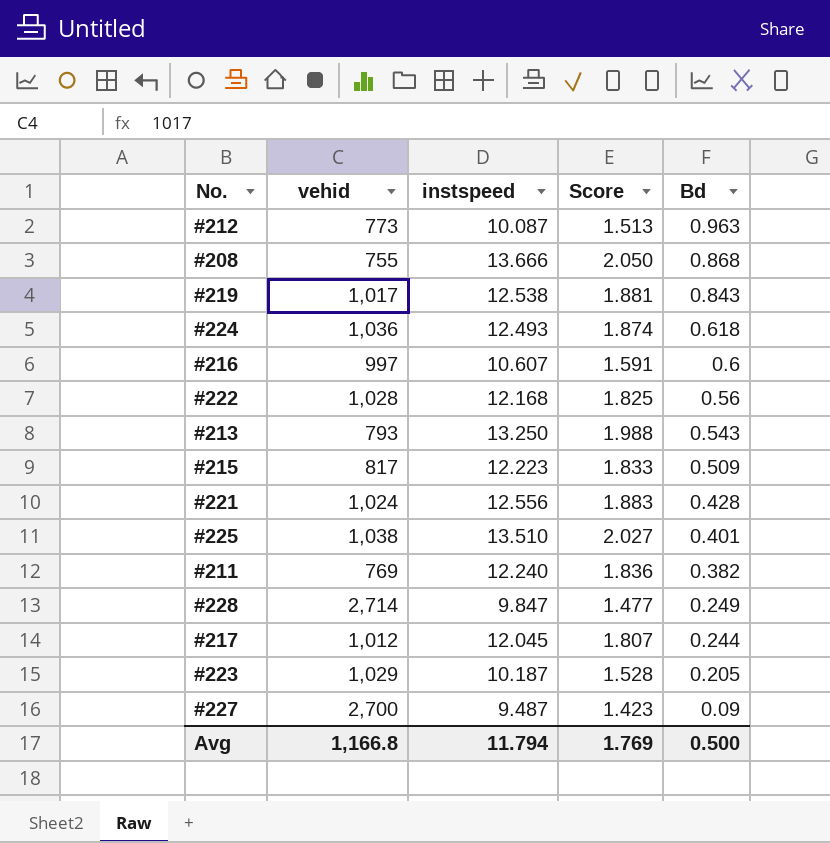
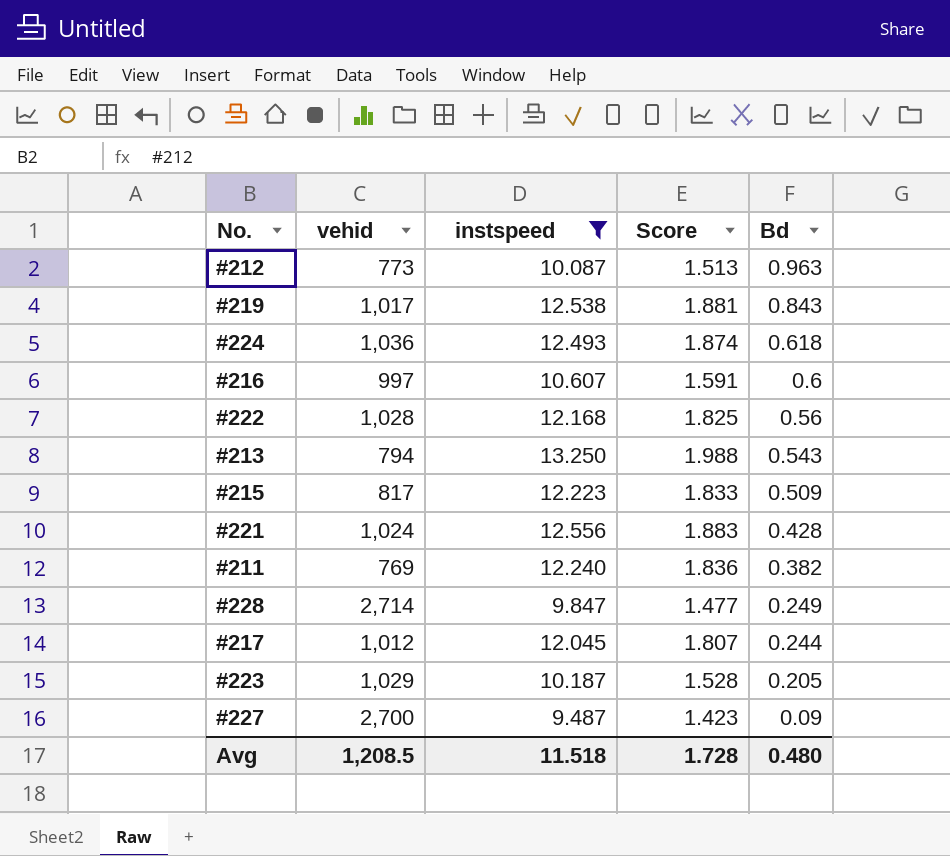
filter: none -> instspeed <= 13.250
#213 | vehid: 793 -> 794
Avg | vehid: 1,166.8 -> 1,208.5
Avg | instspeed: 11.794 -> 11.518
Avg | Score: 1.769 -> 1.728
Avg | Bd: 0.500 -> 0.480

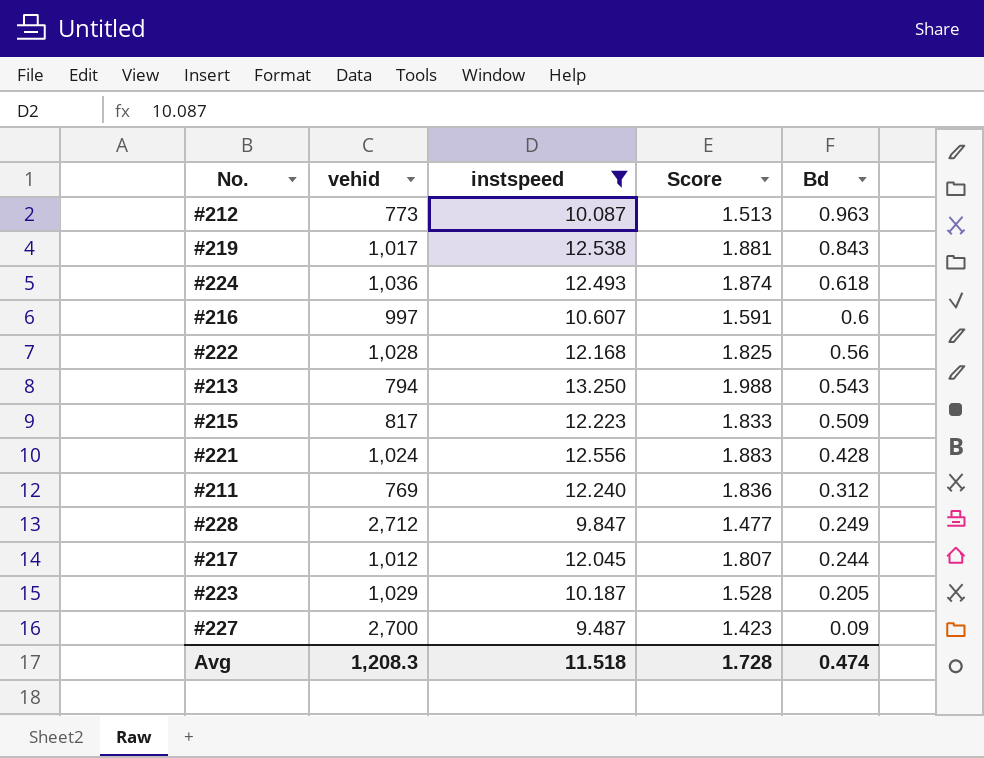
#211 | Bd: 0.382 -> 0.312
#228 | vehid: 2,714 -> 2,712
Avg | vehid: 1,208.5 -> 1,208.3
Avg | Bd: 0.480 -> 0.474

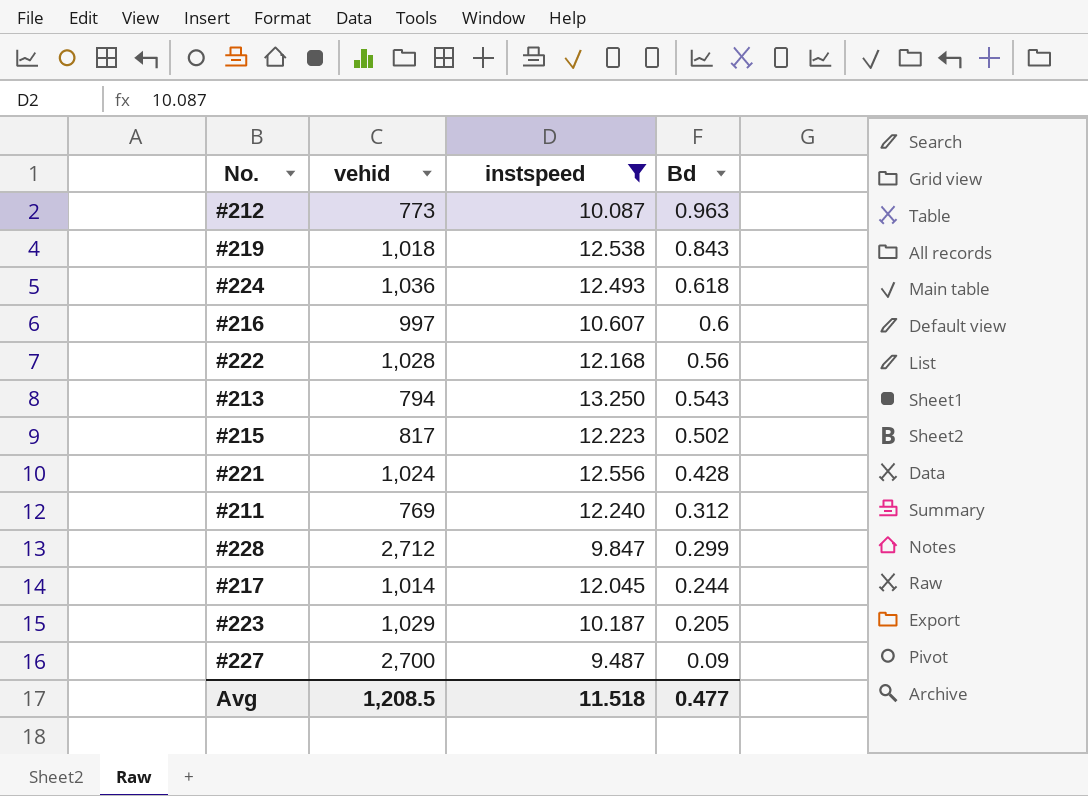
column Score | formula: [instspeed] * 0.15 -> none
#219 | vehid: 1,017 -> 1,018
#215 | Bd: 0.509 -> 0.502
#228 | Bd: 0.249 -> 0.299
#217 | vehid: 1,012 -> 1,014
Avg | vehid: 1,208.3 -> 1,208.5
Avg | Bd: 0.474 -> 0.477

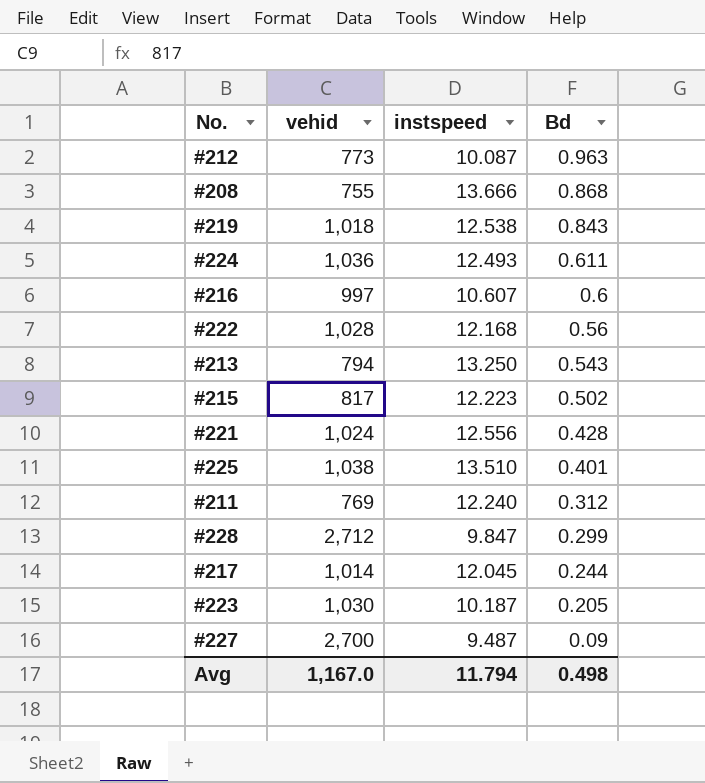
filter: instspeed <= 13.250 -> none
#224 | Bd: 0.618 -> 0.611
#223 | vehid: 1,029 -> 1,030
Avg | vehid: 1,208.5 -> 1,167.0
Avg | instspeed: 11.518 -> 11.794
Avg | Bd: 0.477 -> 0.498

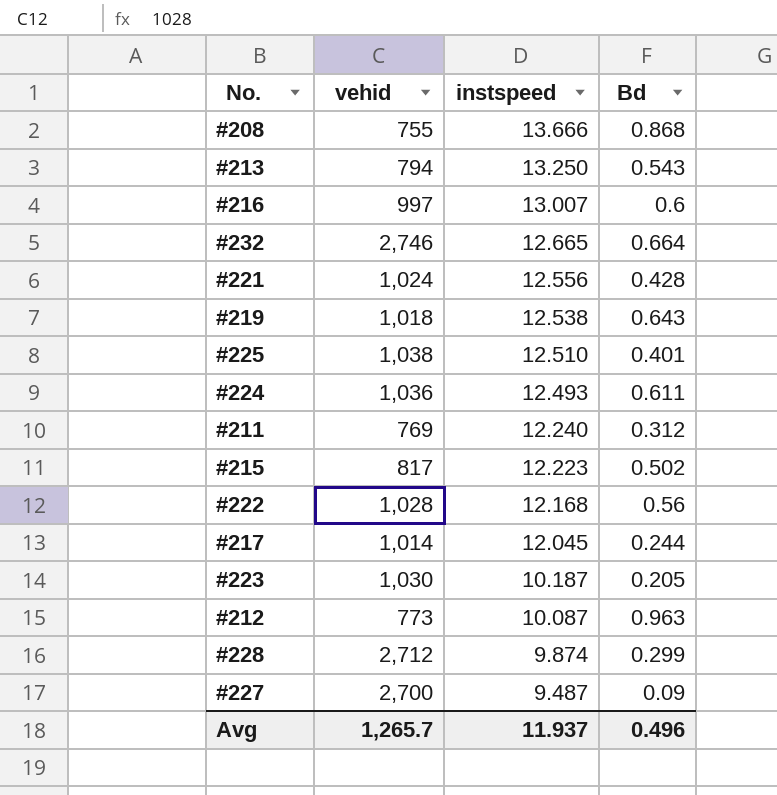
row order: Bd descending -> instspeed descending
#216 | instspeed: 10.607 -> 13.007
row #232: none -> 2,746 | 12.665 | 0.664
#219 | Bd: 0.843 -> 0.643
#225 | instspeed: 13.510 -> 12.510
#228 | instspeed: 9.847 -> 9.874
Avg | vehid: 1,167.0 -> 1,265.7
Avg | instspeed: 11.794 -> 11.937
Avg | Bd: 0.498 -> 0.496

